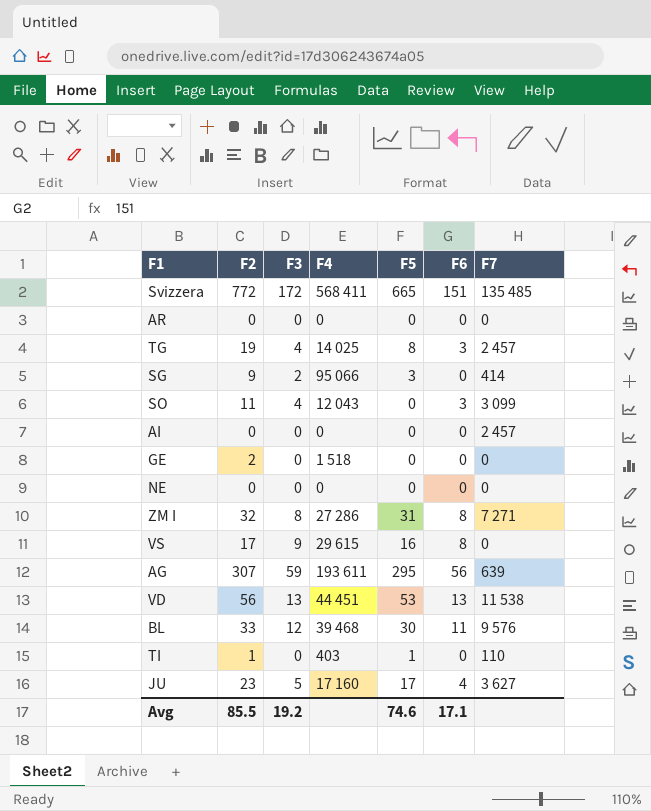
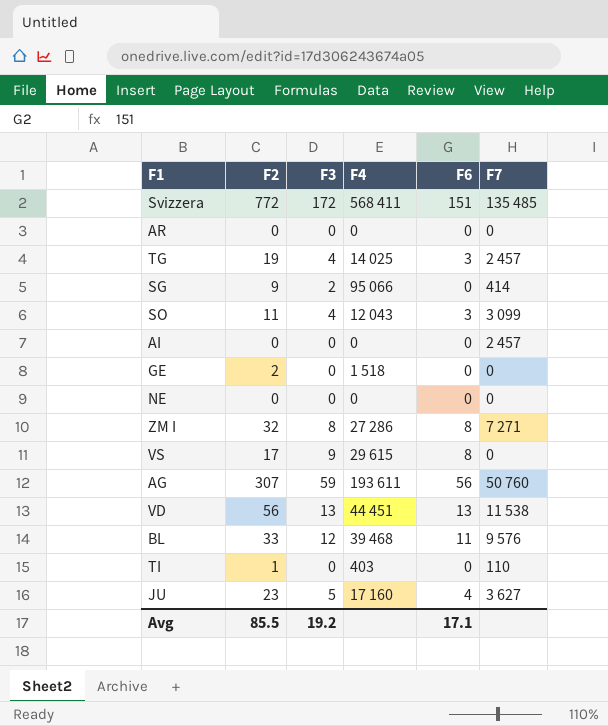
column F5 | position: 5 -> none
AG | F7: 639 -> 50 760

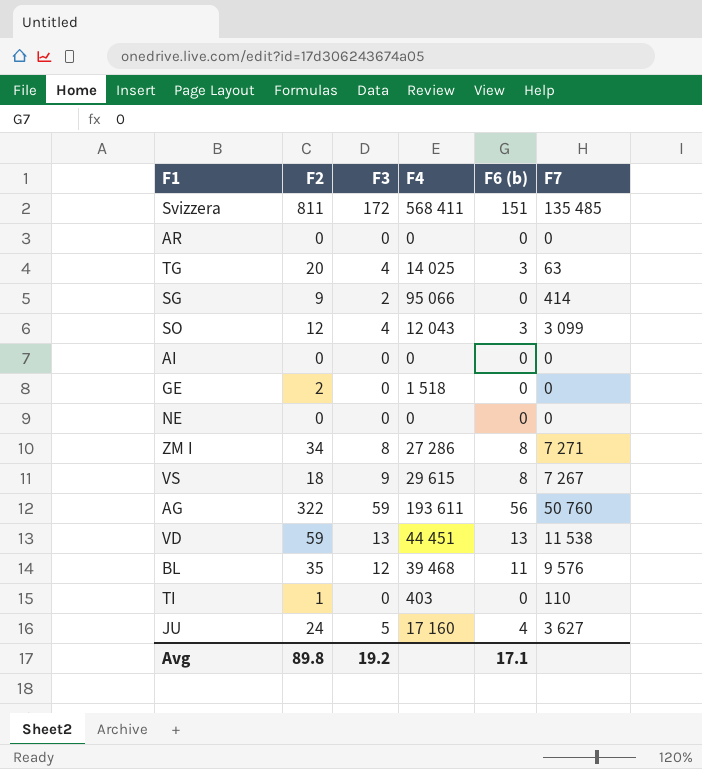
column name: F6 -> F6 (b)
Svizzera | F2: 772 -> 811
TG | F2: 19 -> 20
TG | F7: 2 457 -> 63
SO | F2: 11 -> 12
AI | F7: 2 457 -> 0
ZM I | F2: 32 -> 34
VS | F2: 17 -> 18
VS | F7: 0 -> 7 267
AG | F2: 307 -> 322
VD | F2: 56 -> 59
BL | F2: 33 -> 35
JU | F2: 23 -> 24
Avg | F2: 85.5 -> 89.8

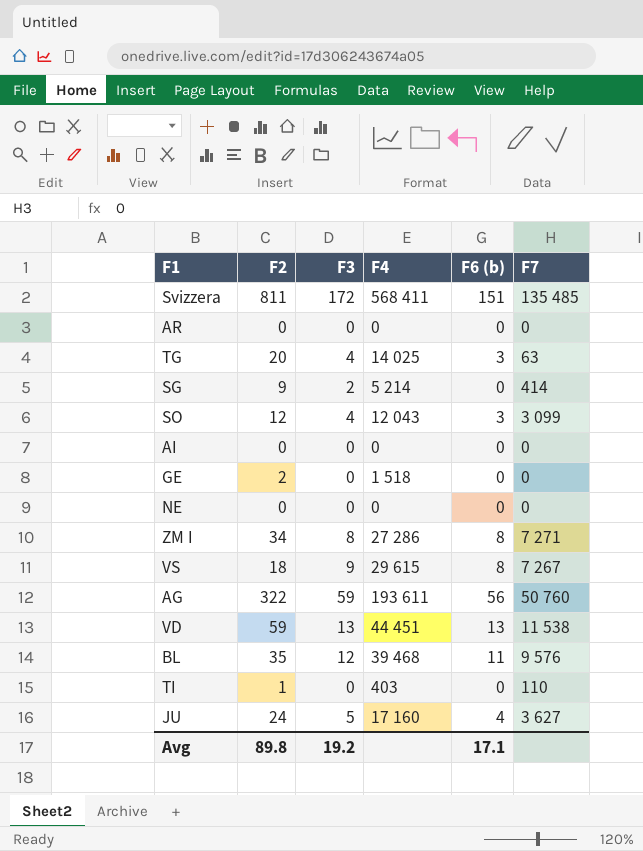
SG | F4: 95 066 -> 5 214

